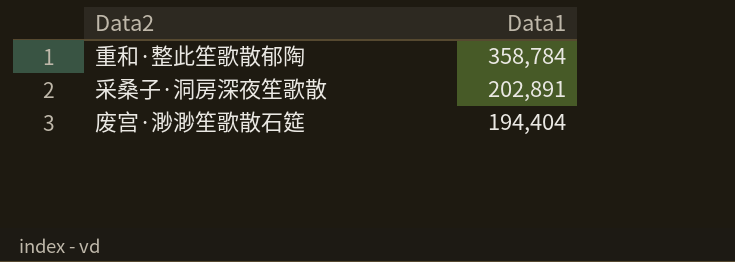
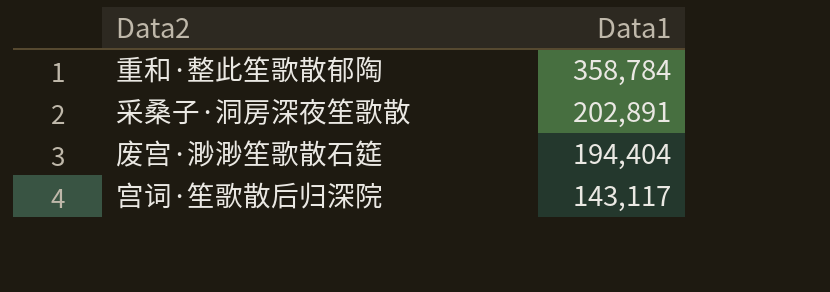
row 宫词·笙歌散后归深院: none -> 143,117

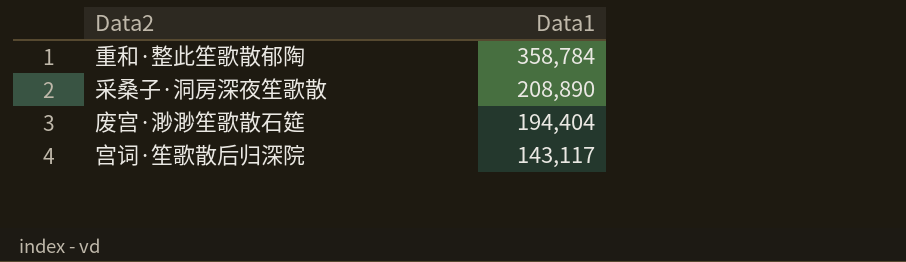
采桑子·洞房深夜笙歌散 | Data1: 202,891 -> 208,890

